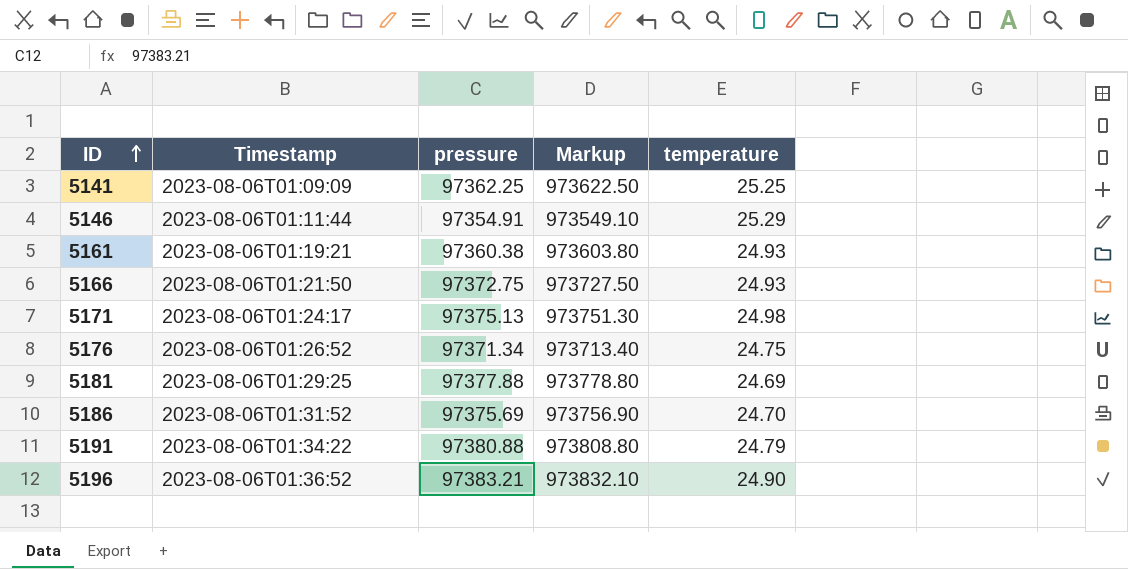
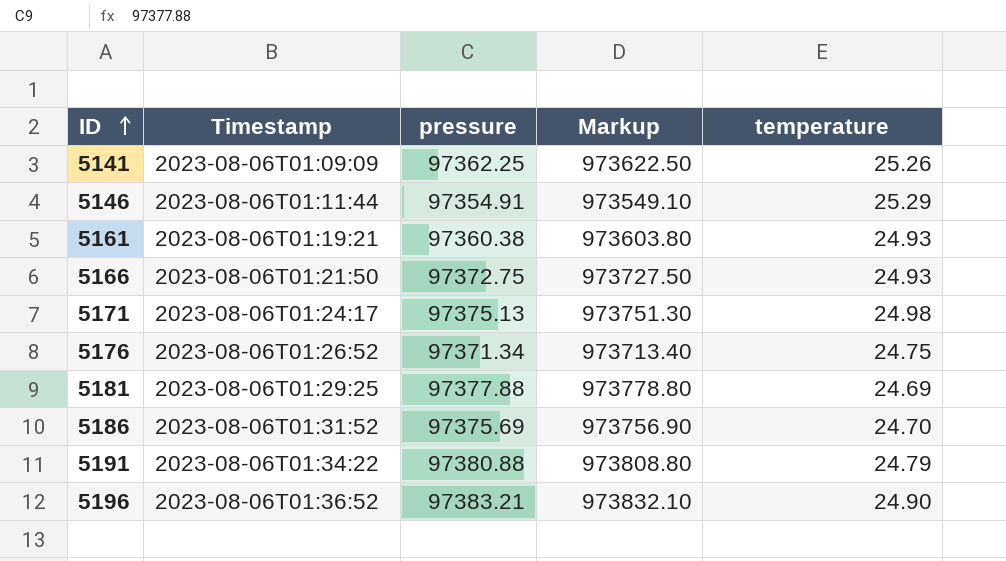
5141 | temperature: 25.25 -> 25.26

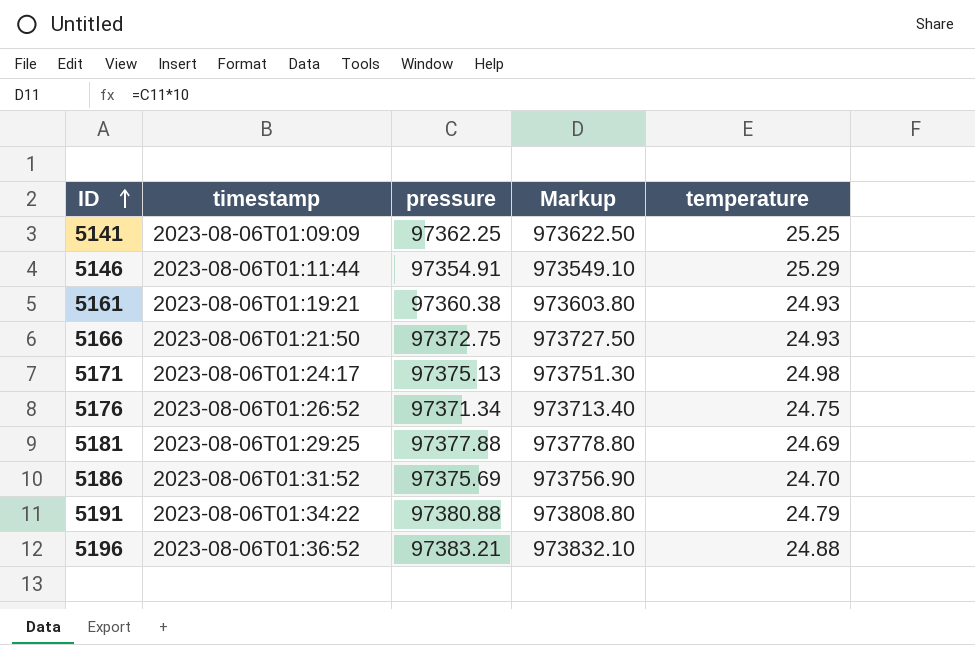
column name: Timestamp -> timestamp
5141 | temperature: 25.26 -> 25.25
5196 | temperature: 24.90 -> 24.88

